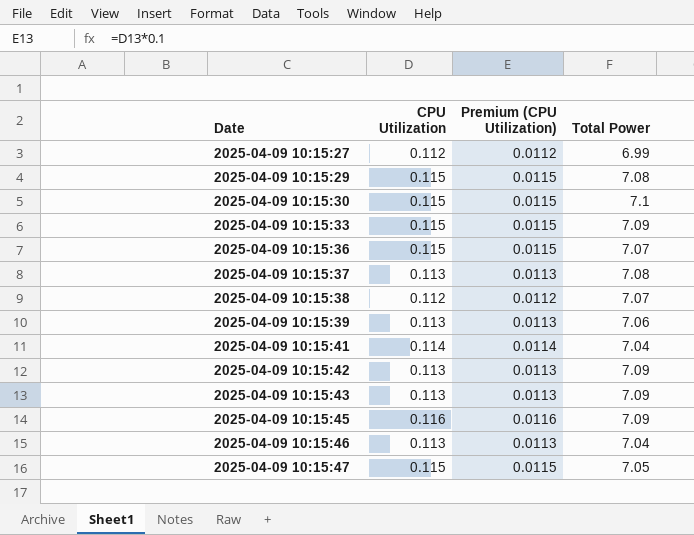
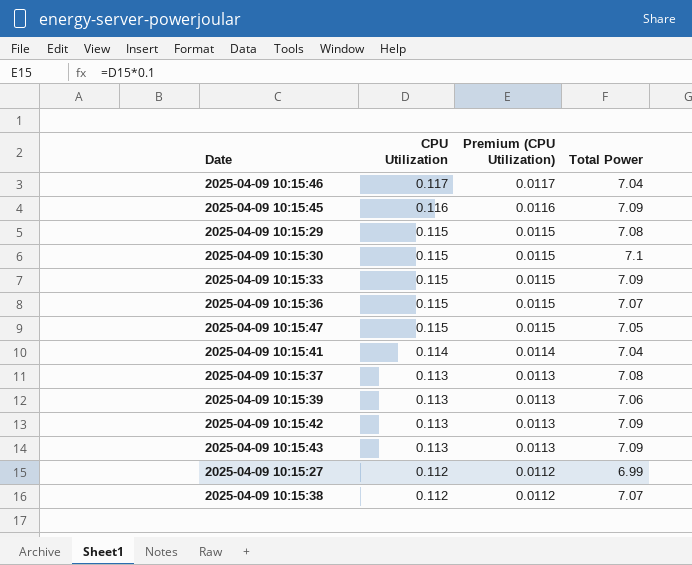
row order: Date ascending -> CPU Utilization descending
2025-04-09 10:15:46 | CPU Utilization: 0.113 -> 0.117
2025-04-09 10:15:46 | Premium (CPU Utilization): 0.0113 -> 0.0117

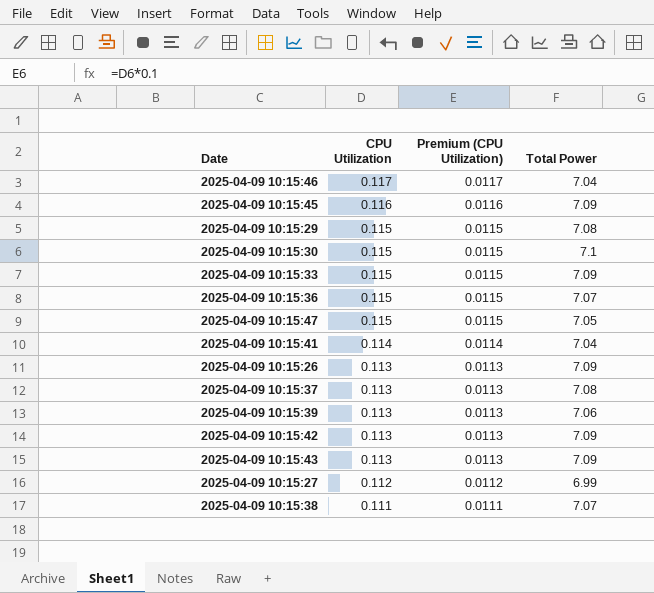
row 2025-04-09 10:15:26: none -> 0.113 | 0.0113 | 7.09
2025-04-09 10:15:38 | CPU Utilization: 0.112 -> 0.111
2025-04-09 10:15:38 | Premium (CPU Utilization): 0.0112 -> 0.0111

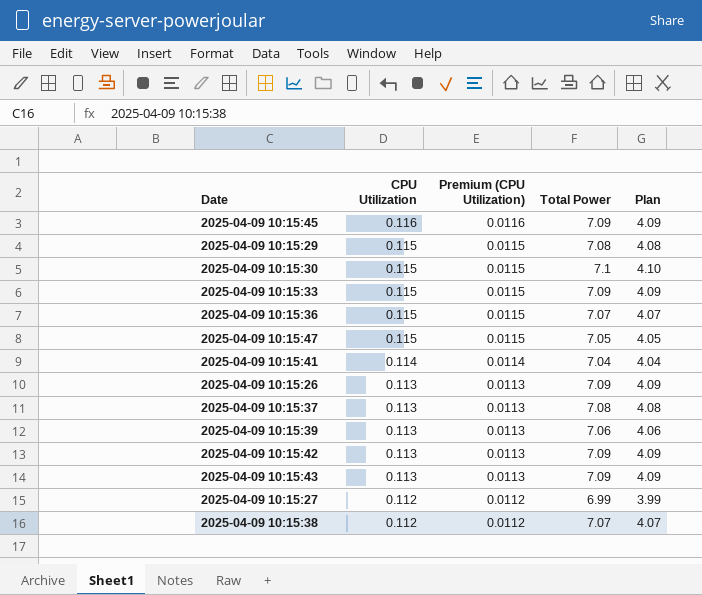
column Plan | formula: none -> [Total Power] - 3
row 2025-04-09 10:15:46: 0.117 | 0.0117 | 7.04 -> none
2025-04-09 10:15:38 | CPU Utilization: 0.111 -> 0.112
2025-04-09 10:15:38 | Premium (CPU Utilization): 0.0111 -> 0.0112

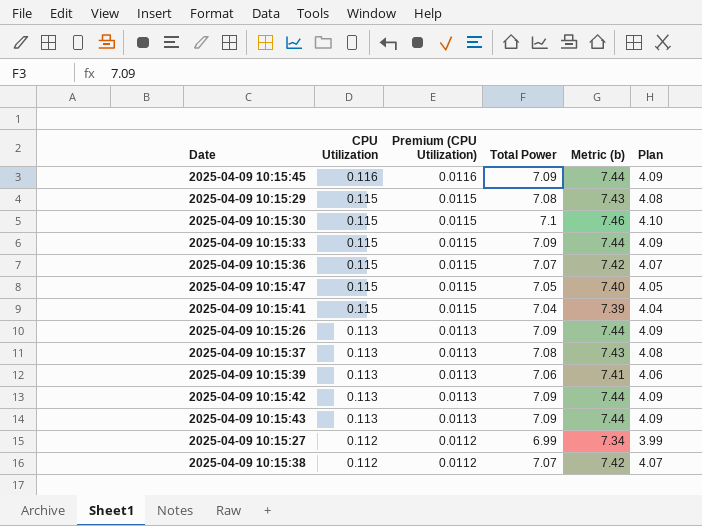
column Metric (b) | formula: none -> [Total Power] * 1.05
2025-04-09 10:15:41 | CPU Utilization: 0.114 -> 0.115
2025-04-09 10:15:41 | Premium (CPU Utilization): 0.0114 -> 0.0115

